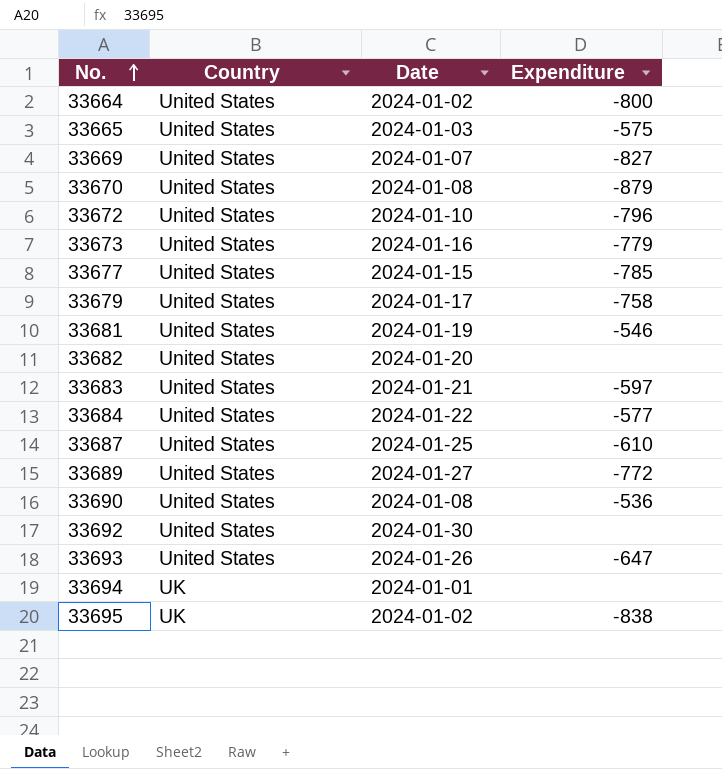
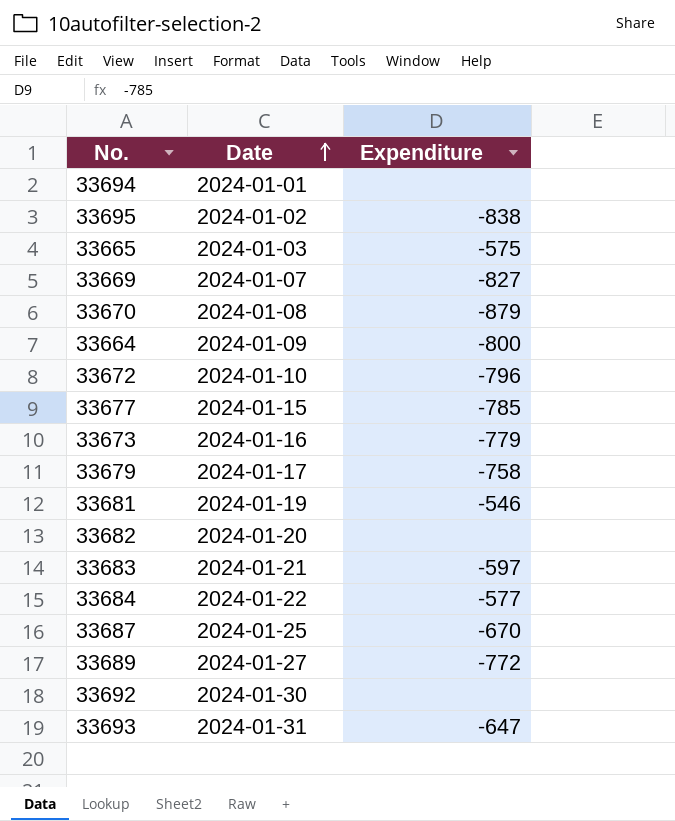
row order: No. ascending -> Date ascending
column Country | position: 2 -> none
row 33690: United States | 2024-01-08 | -536 -> none
33664 | Date: 2024-01-02 -> 2024-01-09
33687 | Expenditure: -610 -> -670
33693 | Date: 2024-01-26 -> 2024-01-31

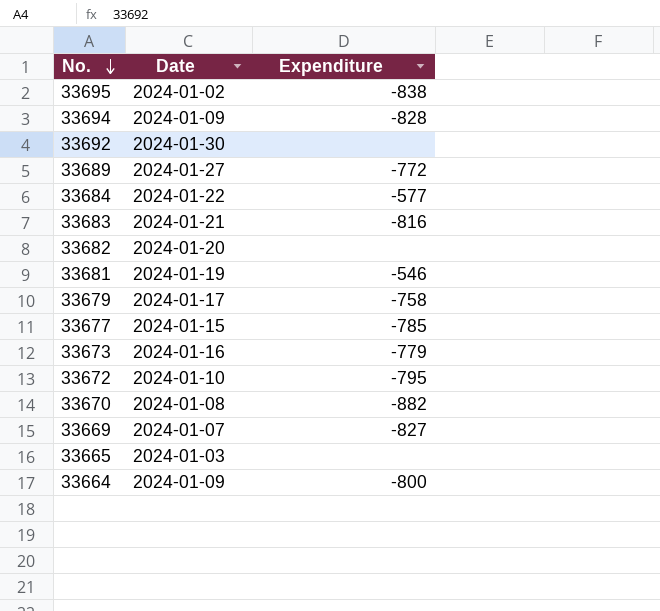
row order: Date ascending -> No. descending
row 33687: 2024-01-25 | -670 -> none
row 33693: 2024-01-31 | -647 -> none
33694 | Date: 2024-01-01 -> 2024-01-09
33694 | Expenditure: none -> -828
33683 | Expenditure: -597 -> -816
33672 | Expenditure: -796 -> -795
33670 | Expenditure: -879 -> -882
33665 | Expenditure: -575 -> none

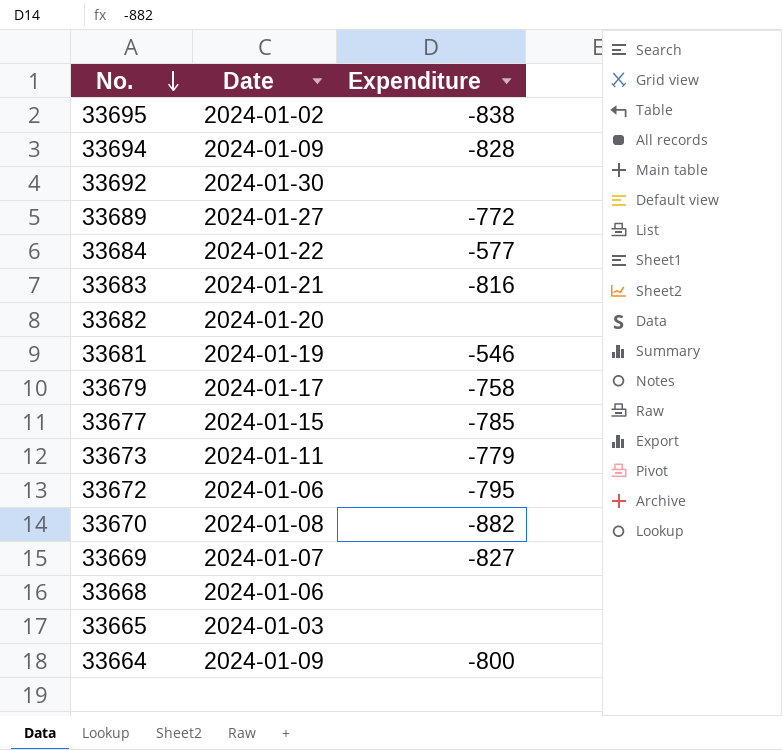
33673 | Date: 2024-01-16 -> 2024-01-11
33672 | Date: 2024-01-10 -> 2024-01-06
row 33668: none -> 2024-01-06 | none

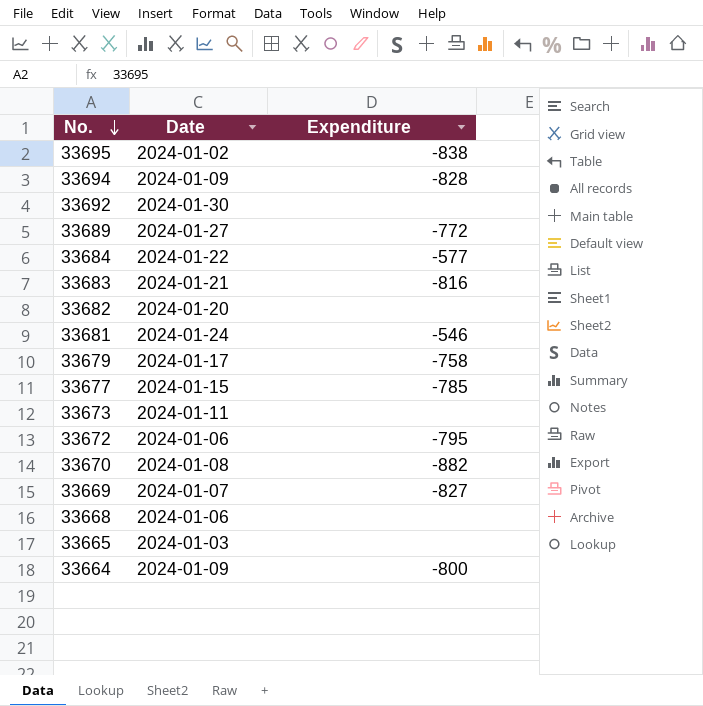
33681 | Date: 2024-01-19 -> 2024-01-24
33673 | Expenditure: -779 -> none

